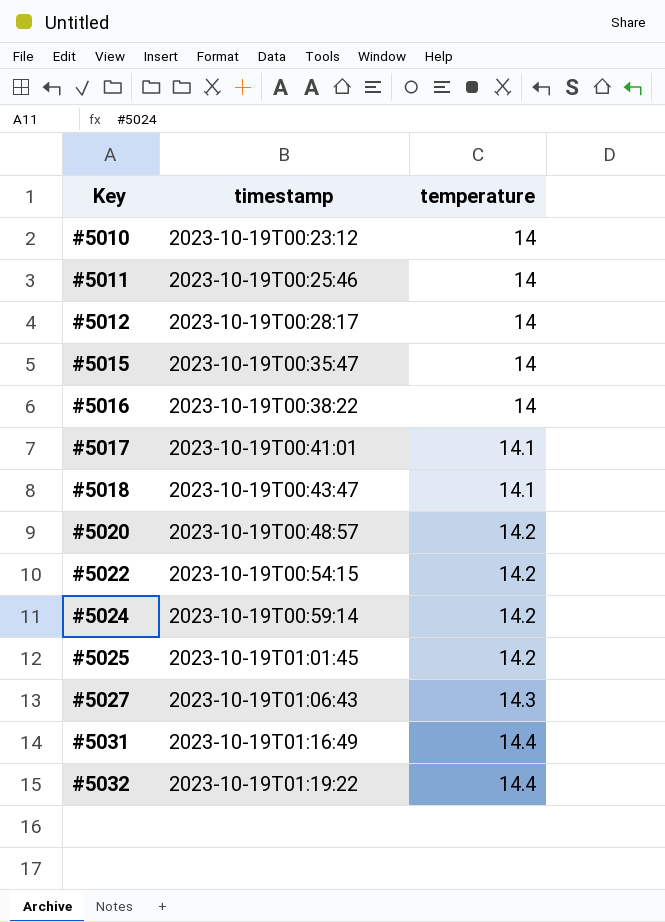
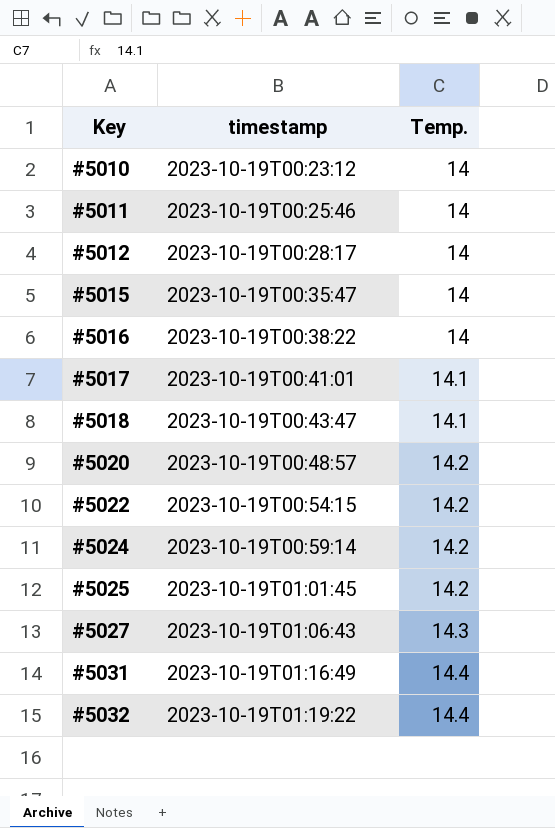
column name: temperature -> Temp.

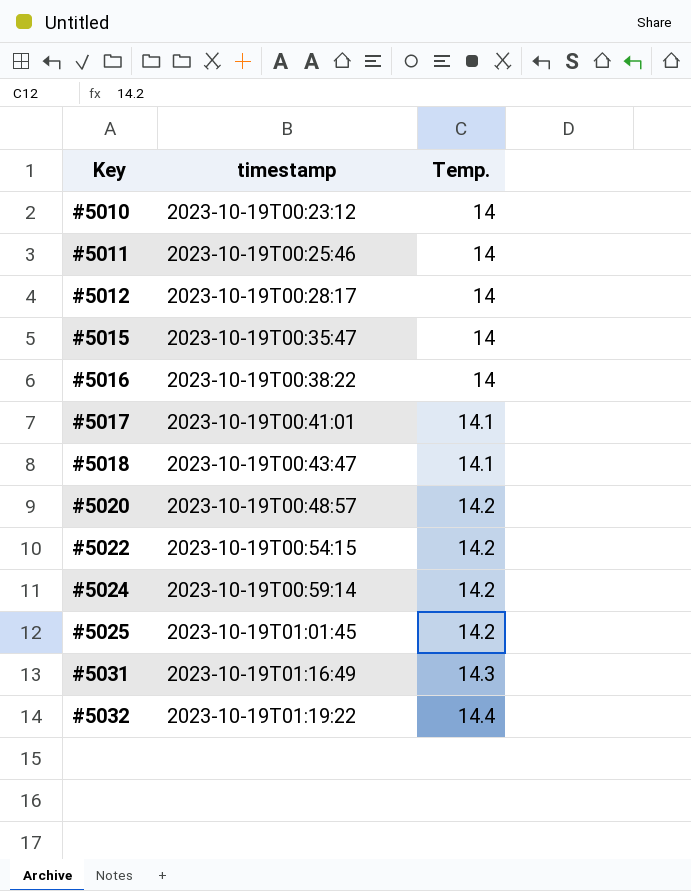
row #5027: 2023-10-19T01:06:43 | 14.3 -> none
#5031 | Temp.: 14.4 -> 14.3

